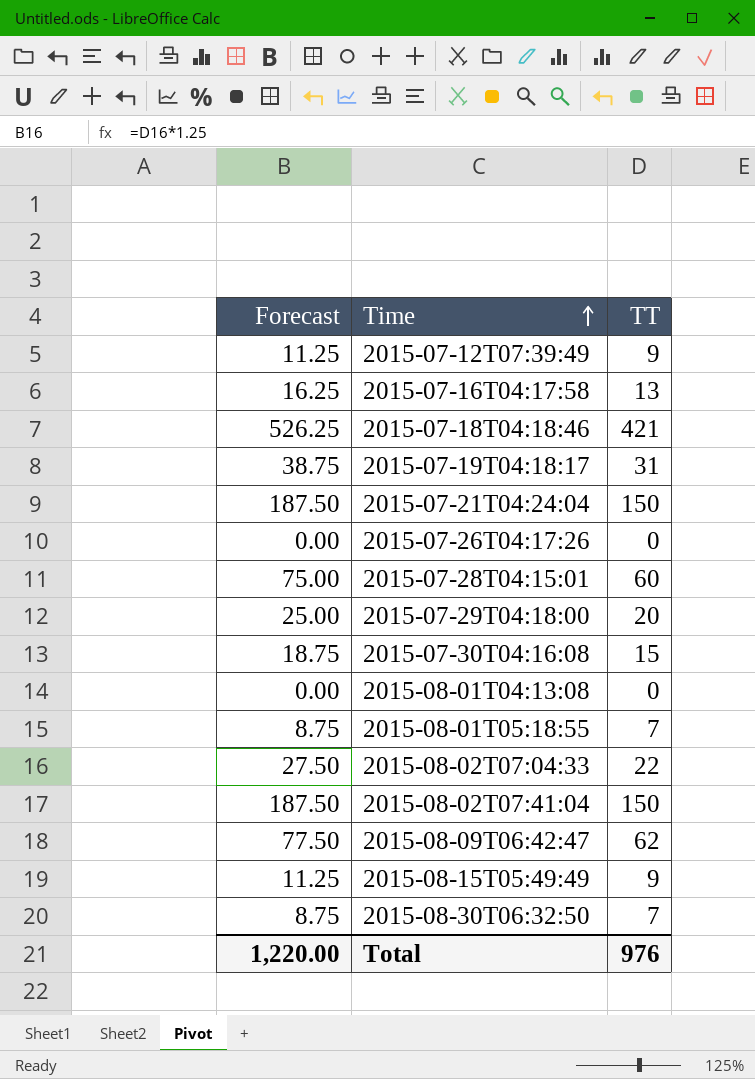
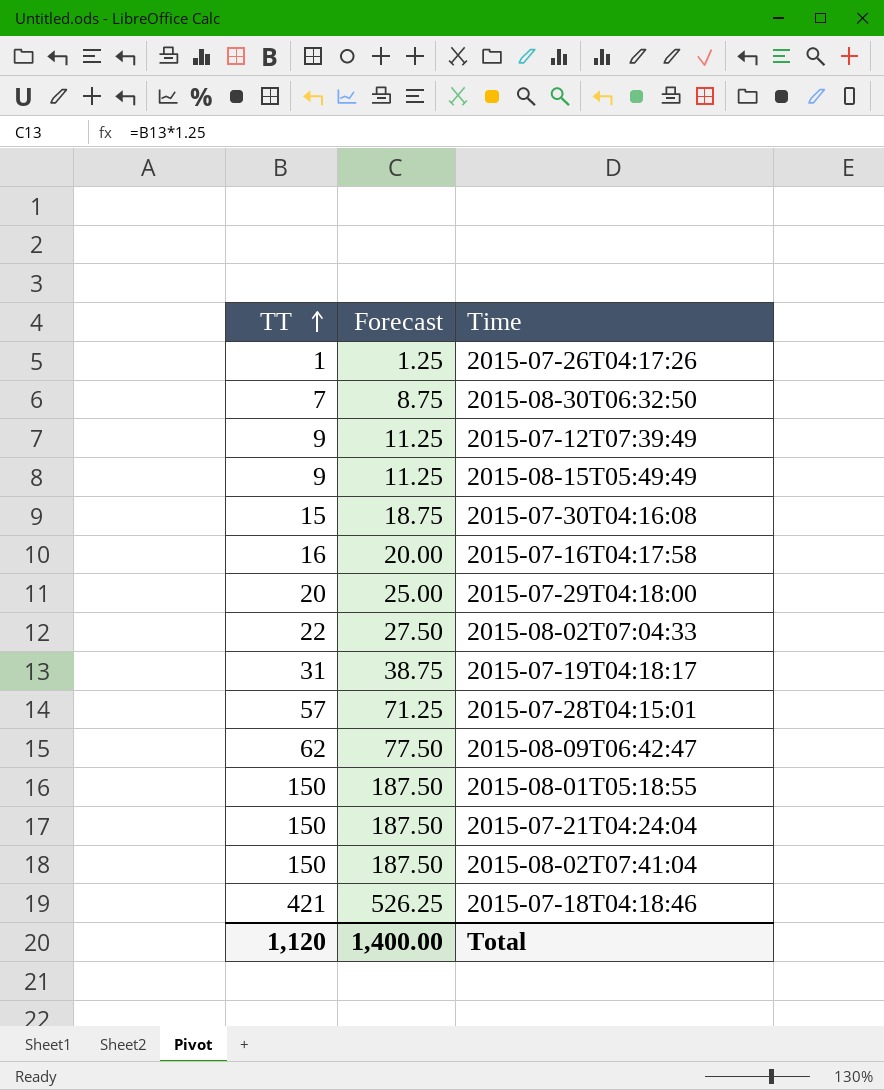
row order: Time ascending -> TT ascending
column TT | position: 3 -> 1
row 2015-08-01T04:13:08: 0.00 | 0 -> none
2015-07-26T04:17:26 | TT: 0 -> 1
2015-07-26T04:17:26 | Forecast: 0.00 -> 1.25
2015-07-16T04:17:58 | TT: 13 -> 16
2015-07-16T04:17:58 | Forecast: 16.25 -> 20.00
2015-07-28T04:15:01 | TT: 60 -> 57
2015-07-28T04:15:01 | Forecast: 75.00 -> 71.25
2015-08-01T05:18:55 | TT: 7 -> 150
2015-08-01T05:18:55 | Forecast: 8.75 -> 187.50
Total | TT: 976 -> 1,120
Total | Forecast: 1,220.00 -> 1,400.00

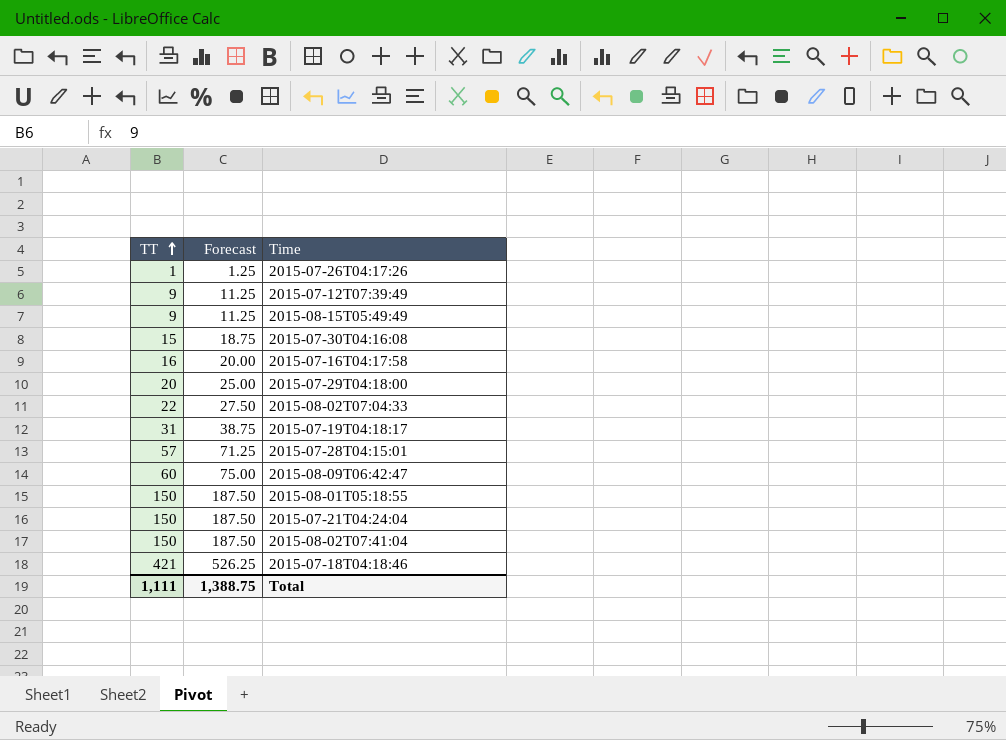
row 2015-08-30T06:32:50: 7 | 8.75 -> none
2015-08-09T06:42:47 | TT: 62 -> 60
2015-08-09T06:42:47 | Forecast: 77.50 -> 75.00
Total | TT: 1,120 -> 1,111
Total | Forecast: 1,400.00 -> 1,388.75

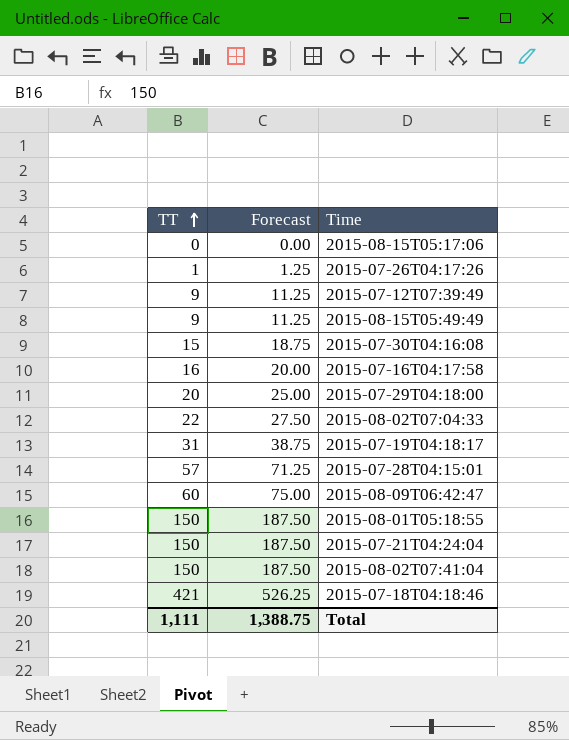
row 2015-08-15T05:17:06: none -> 0 | 0.00

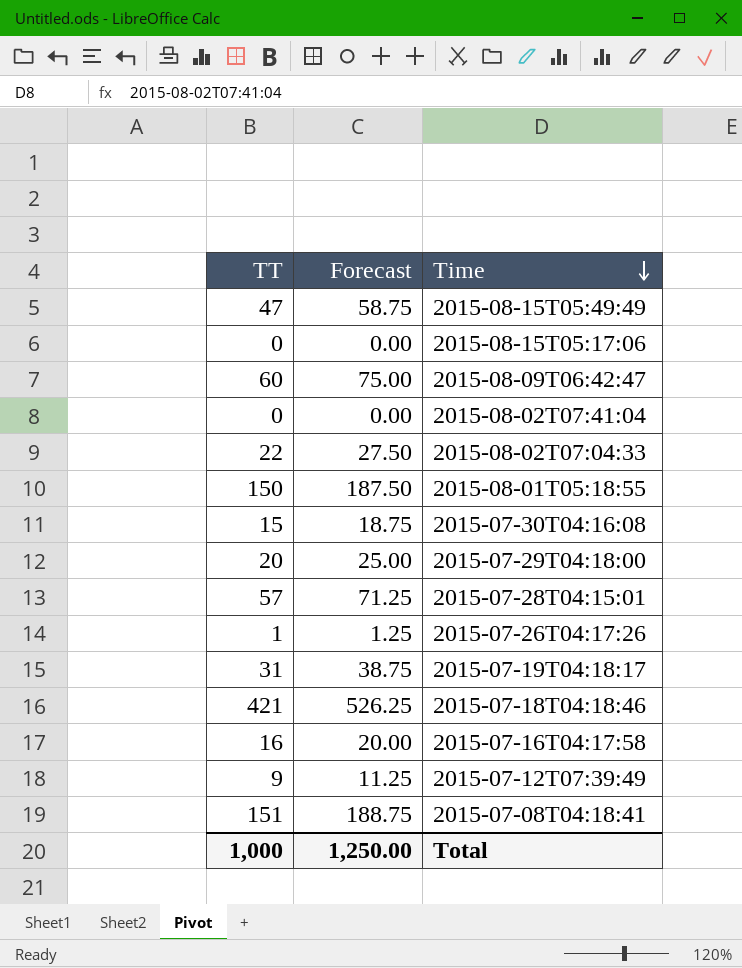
row order: TT ascending -> Time descending
row 2015-07-21T04:24:04: 150 | 187.50 -> none
2015-08-15T05:49:49 | TT: 9 -> 47
2015-08-15T05:49:49 | Forecast: 11.25 -> 58.75
2015-08-02T07:41:04 | TT: 150 -> 0
2015-08-02T07:41:04 | Forecast: 187.50 -> 0.00
row 2015-07-08T04:18:41: none -> 151 | 188.75
Total | TT: 1,111 -> 1,000
Total | Forecast: 1,388.75 -> 1,250.00

